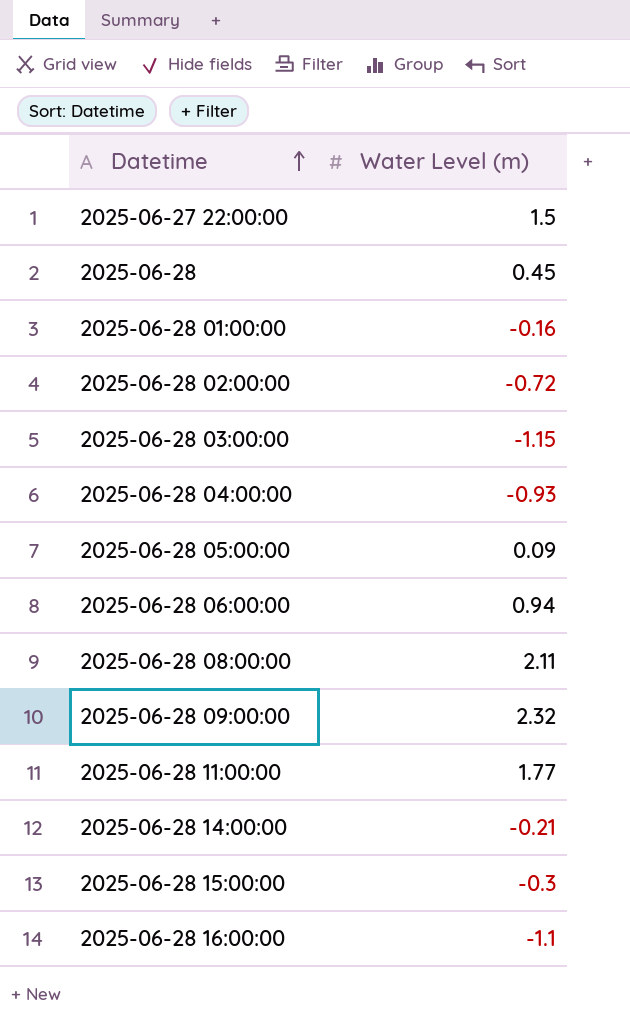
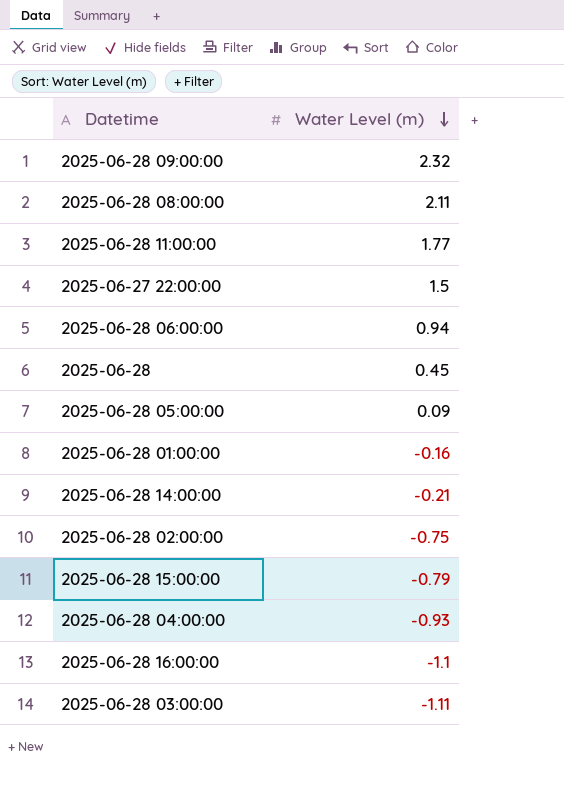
row order: Datetime ascending -> Water Level (m) descending
2025-06-28 02:00:00 | Water Level (m): -0.72 -> -0.75
2025-06-28 15:00:00 | Water Level (m): -0.3 -> -0.79
2025-06-28 03:00:00 | Water Level (m): -1.15 -> -1.11

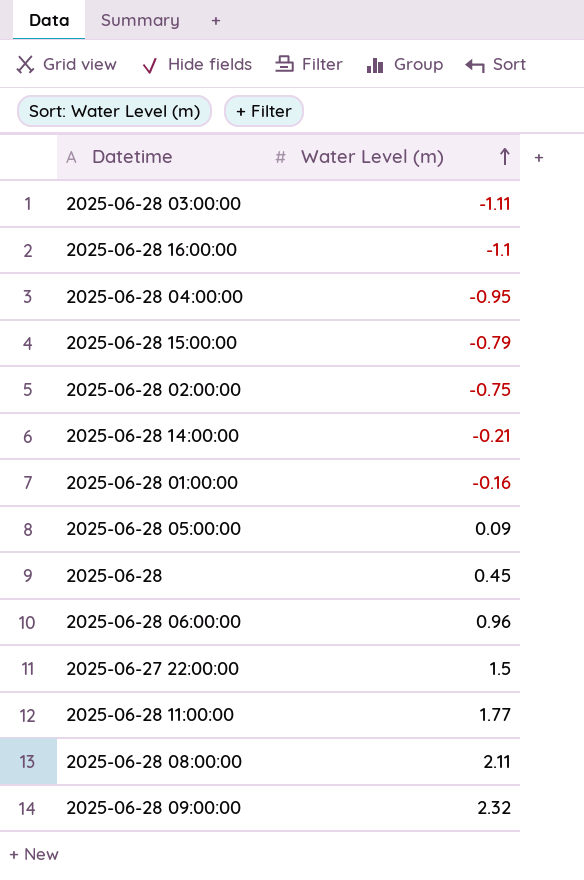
row order: Water Level (m) descending -> Water Level (m) ascending
2025-06-28 04:00:00 | Water Level (m): -0.93 -> -0.95
2025-06-28 06:00:00 | Water Level (m): 0.94 -> 0.96

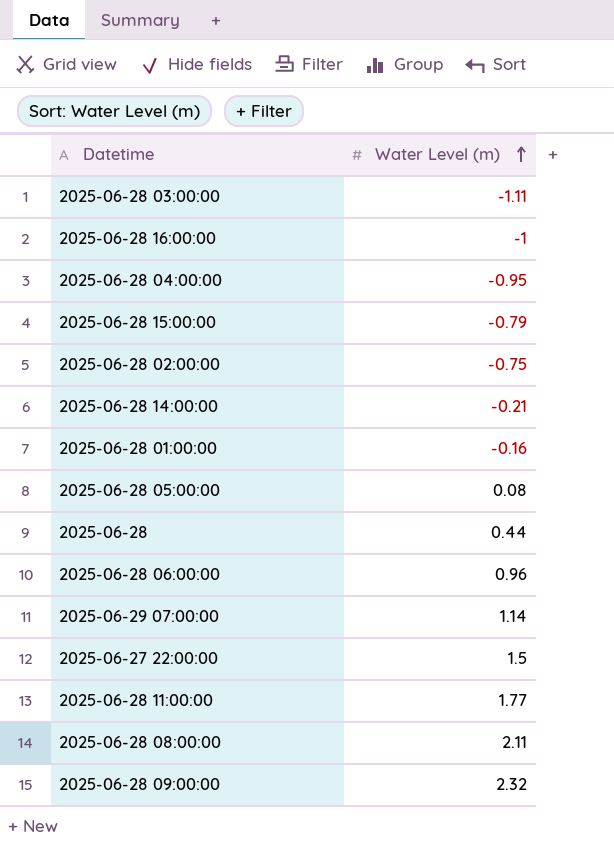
2025-06-28 16:00:00 | Water Level (m): -1.1 -> -1
2025-06-28 05:00:00 | Water Level (m): 0.09 -> 0.08
2025-06-28 | Water Level (m): 0.45 -> 0.44
row 2025-06-29 07:00:00: none -> 1.14

